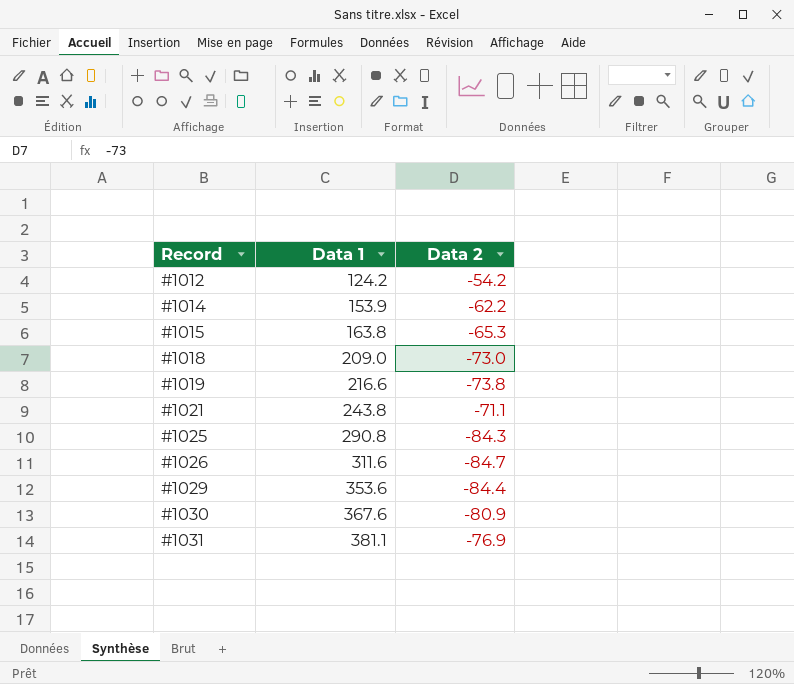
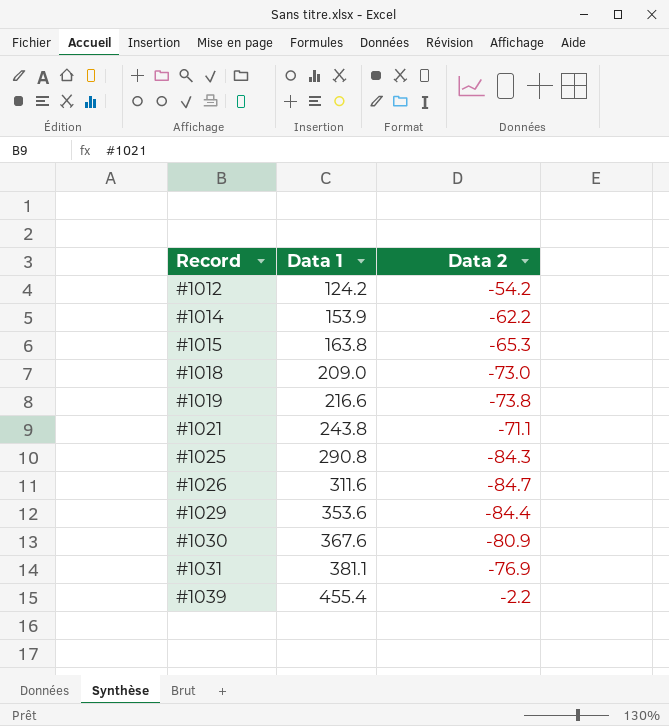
row #1039: none -> 455.4 | -2.2

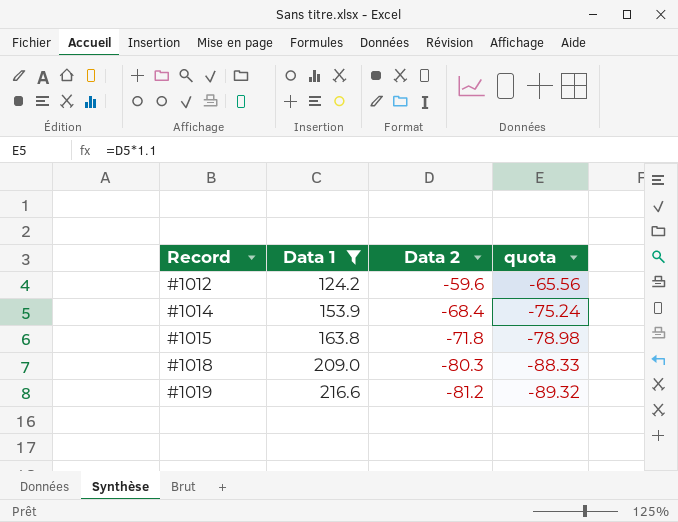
filter: none -> Data 1 <= 216.6
column quota | formula: none -> [Data 2] * 1.1
#1012 | Data 2: -54.2 -> -59.6
#1014 | Data 2: -62.2 -> -68.4
#1015 | Data 2: -65.3 -> -71.8
#1018 | Data 2: -73.0 -> -80.3
#1019 | Data 2: -73.8 -> -81.2

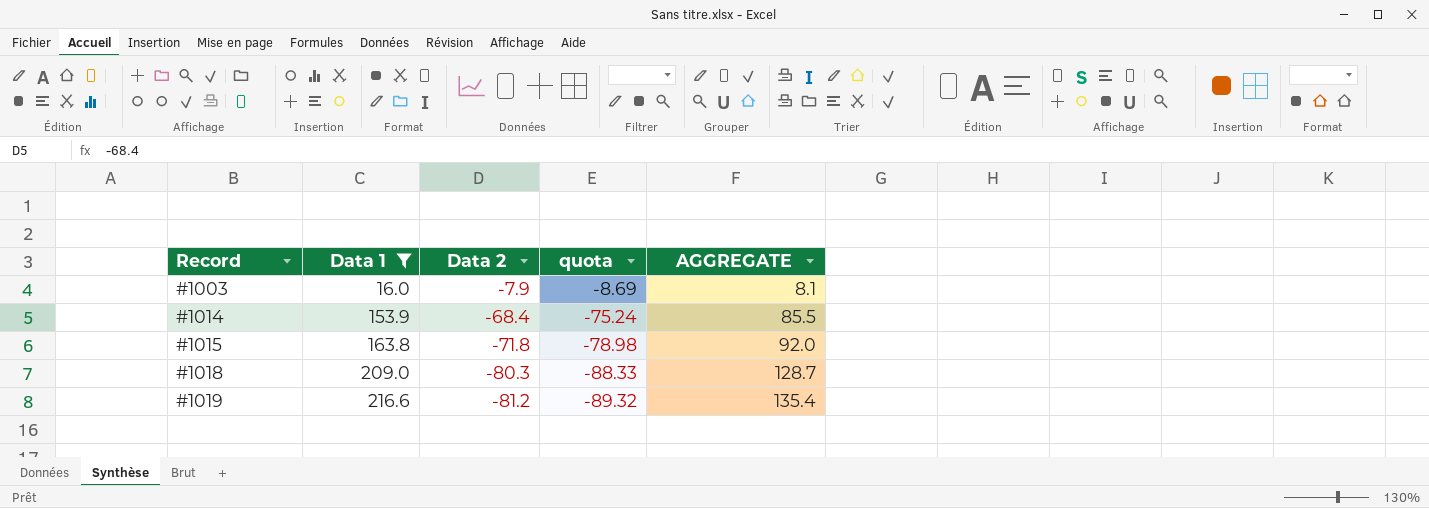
column AGGREGATE | formula: none -> [Data 1] + [Data 2]
row #1012: 124.2 | -59.6 | -65.56 -> none
row #1003: none -> 16.0 | -7.9 | -8.69 | 8.1

